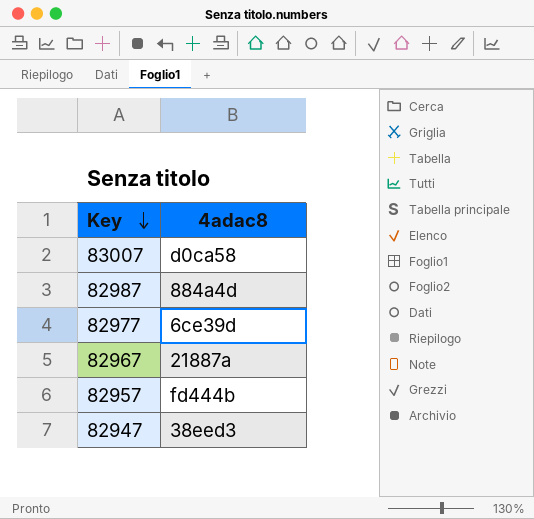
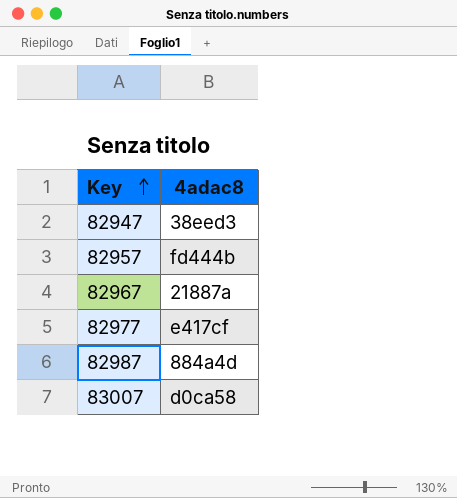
row order: Key descending -> Key ascending
82977 | 4adac8: 6ce39d -> e417cf

